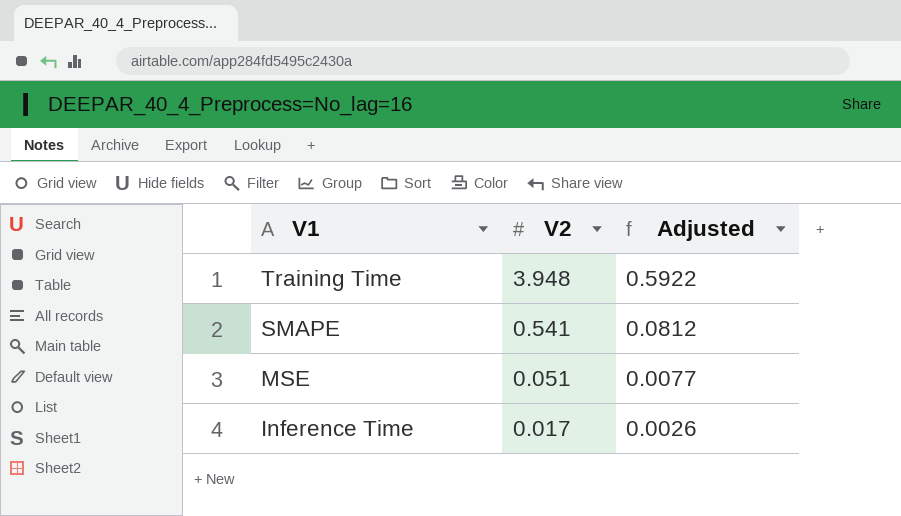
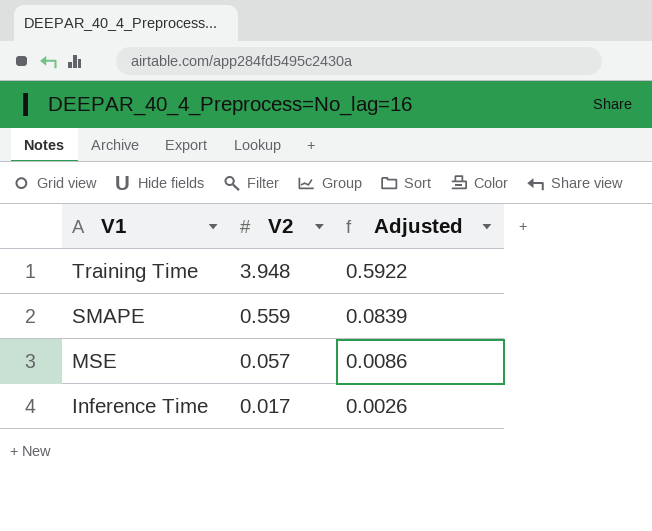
SMAPE | V2: 0.541 -> 0.559
SMAPE | Adjusted: 0.0812 -> 0.0839
MSE | V2: 0.051 -> 0.057
MSE | Adjusted: 0.0077 -> 0.0086

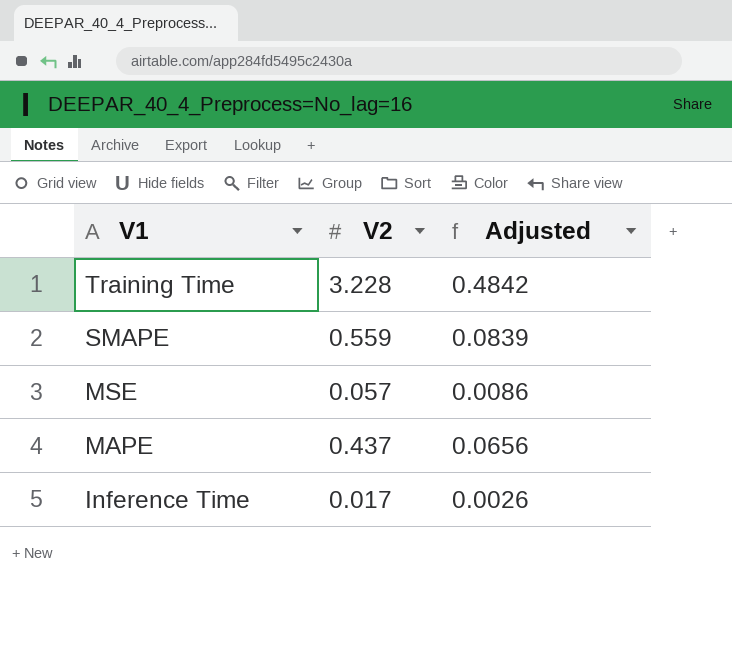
Training Time | V2: 3.948 -> 3.228
Training Time | Adjusted: 0.5922 -> 0.4842
row MAPE: none -> 0.437 | 0.0656

